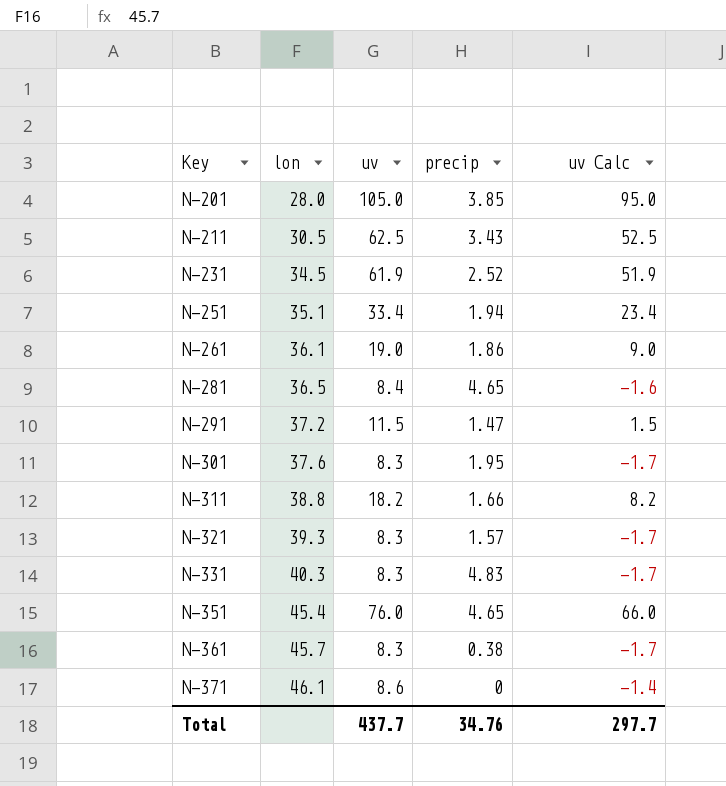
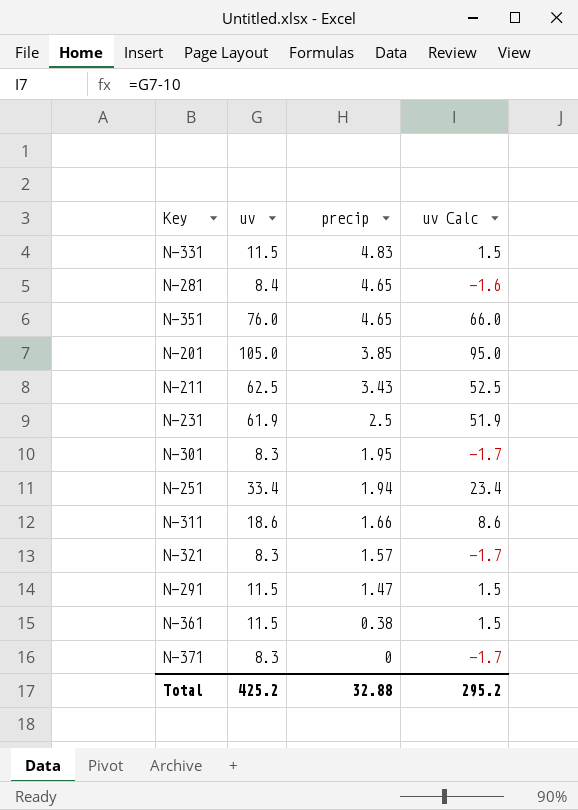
row order: Key ascending -> precip descending
column lon | position: 2 -> none
row N-261: 36.1 | 19.0 | 1.86 | 9.0 -> none
N-331 | uv: 8.3 -> 11.5
N-331 | uv Calc: -1.7 -> 1.5
N-231 | precip: 2.52 -> 2.5
N-311 | uv: 18.2 -> 18.6
N-311 | uv Calc: 8.2 -> 8.6
N-361 | uv: 8.3 -> 11.5
N-361 | uv Calc: -1.7 -> 1.5
N-371 | uv: 8.6 -> 8.3
N-371 | uv Calc: -1.4 -> -1.7
Total | uv: 437.7 -> 425.2
Total | precip: 34.76 -> 32.88
Total | uv Calc: 297.7 -> 295.2

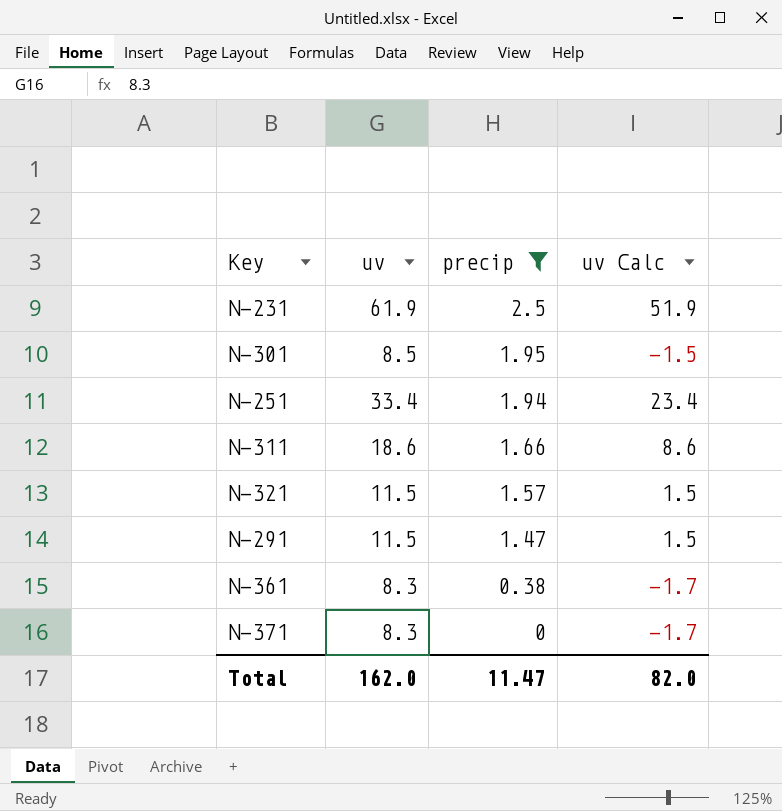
filter: none -> precip <= 2.5
N-301 | uv: 8.3 -> 8.5
N-301 | uv Calc: -1.7 -> -1.5
N-321 | uv: 8.3 -> 11.5
N-321 | uv Calc: -1.7 -> 1.5
N-361 | uv: 11.5 -> 8.3
N-361 | uv Calc: 1.5 -> -1.7
Total | uv: 425.2 -> 162.0
Total | precip: 32.88 -> 11.47
Total | uv Calc: 295.2 -> 82.0

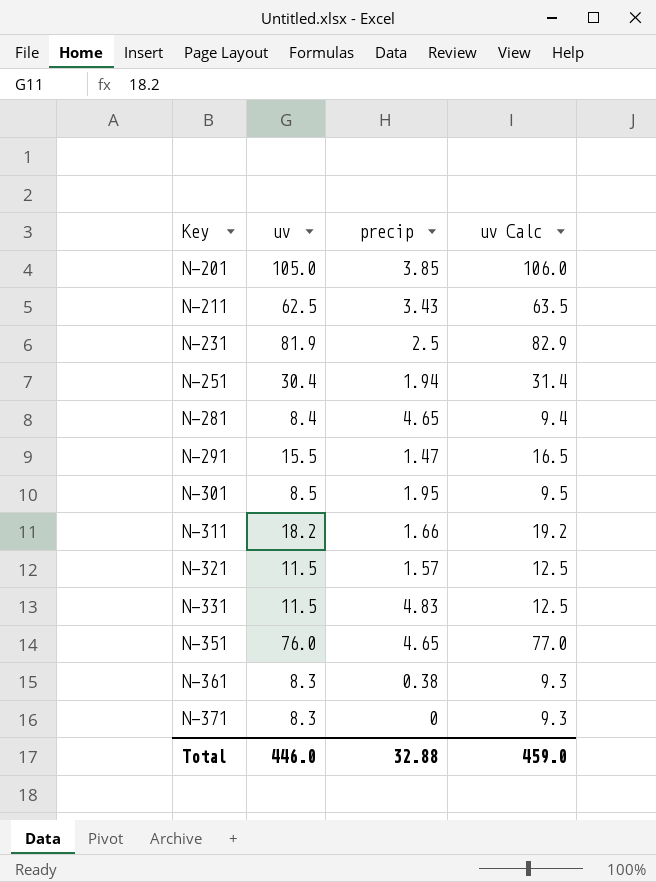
filter: precip <= 2.5 -> none
row order: precip descending -> Key ascending
column uv Calc | formula: [uv] - 10 -> [uv] + 1
N-231 | uv: 61.9 -> 81.9
N-251 | uv: 33.4 -> 30.4
N-291 | uv: 11.5 -> 15.5
N-311 | uv: 18.6 -> 18.2
Total | uv: 162.0 -> 446.0
Total | precip: 11.47 -> 32.88
Total | uv Calc: 82.0 -> 459.0

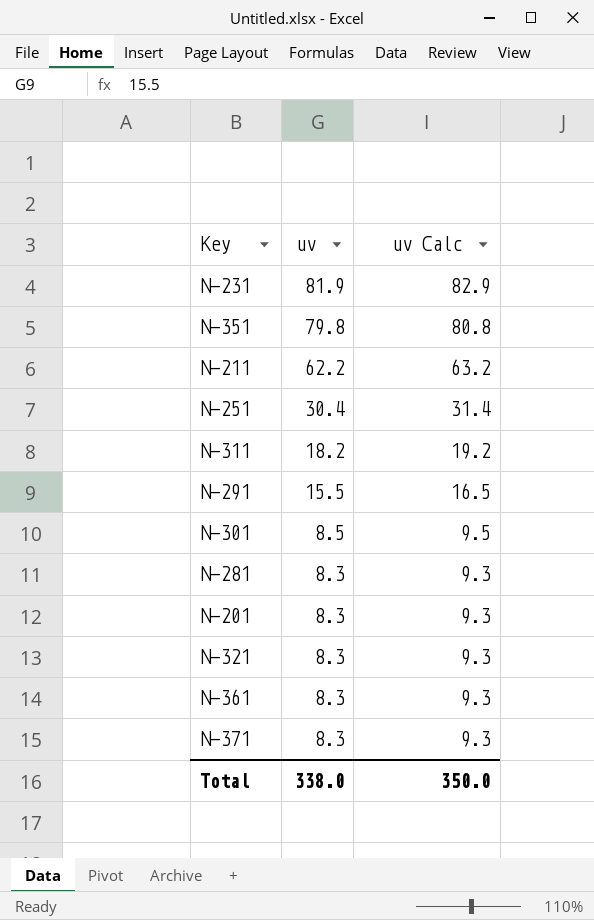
row order: Key ascending -> uv descending
column precip | position: 3 -> none
row N-331: 11.5 | 4.83 | 12.5 -> none
N-351 | uv: 76.0 -> 79.8
N-351 | uv Calc: 77.0 -> 80.8
N-211 | uv: 62.5 -> 62.2
N-211 | uv Calc: 63.5 -> 63.2
N-281 | uv: 8.4 -> 8.3
N-281 | uv Calc: 9.4 -> 9.3
N-201 | uv: 105.0 -> 8.3
N-201 | uv Calc: 106.0 -> 9.3
N-321 | uv: 11.5 -> 8.3
N-321 | uv Calc: 12.5 -> 9.3
Total | uv: 446.0 -> 338.0
Total | uv Calc: 459.0 -> 350.0

